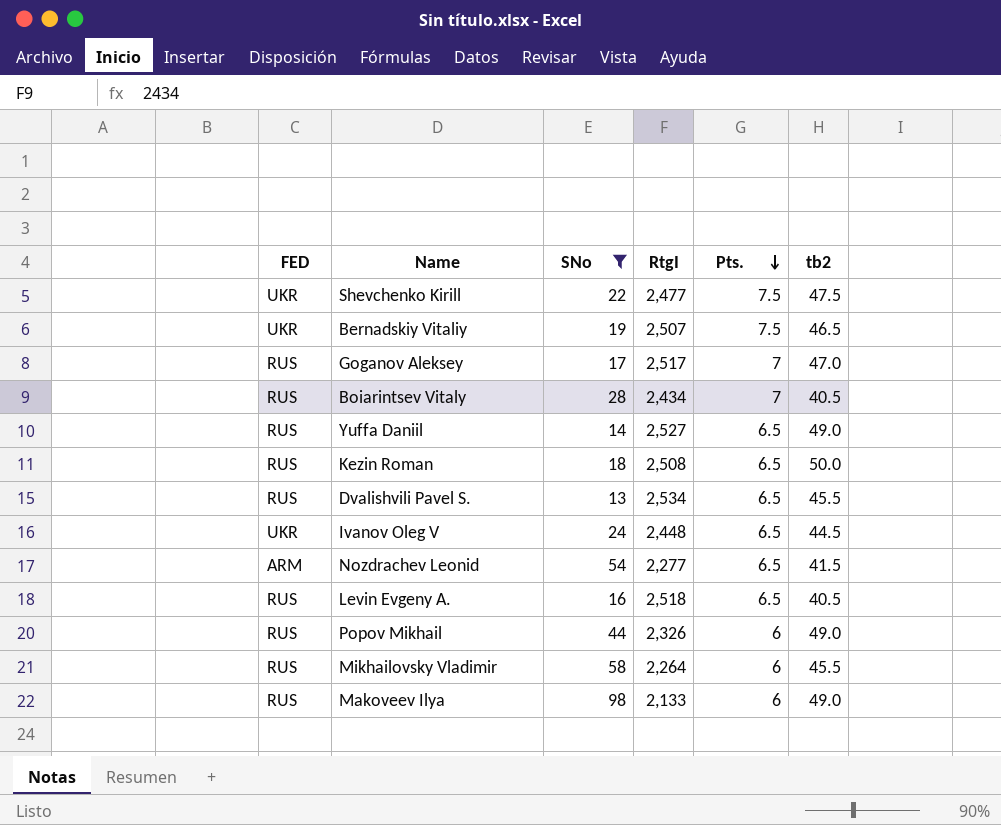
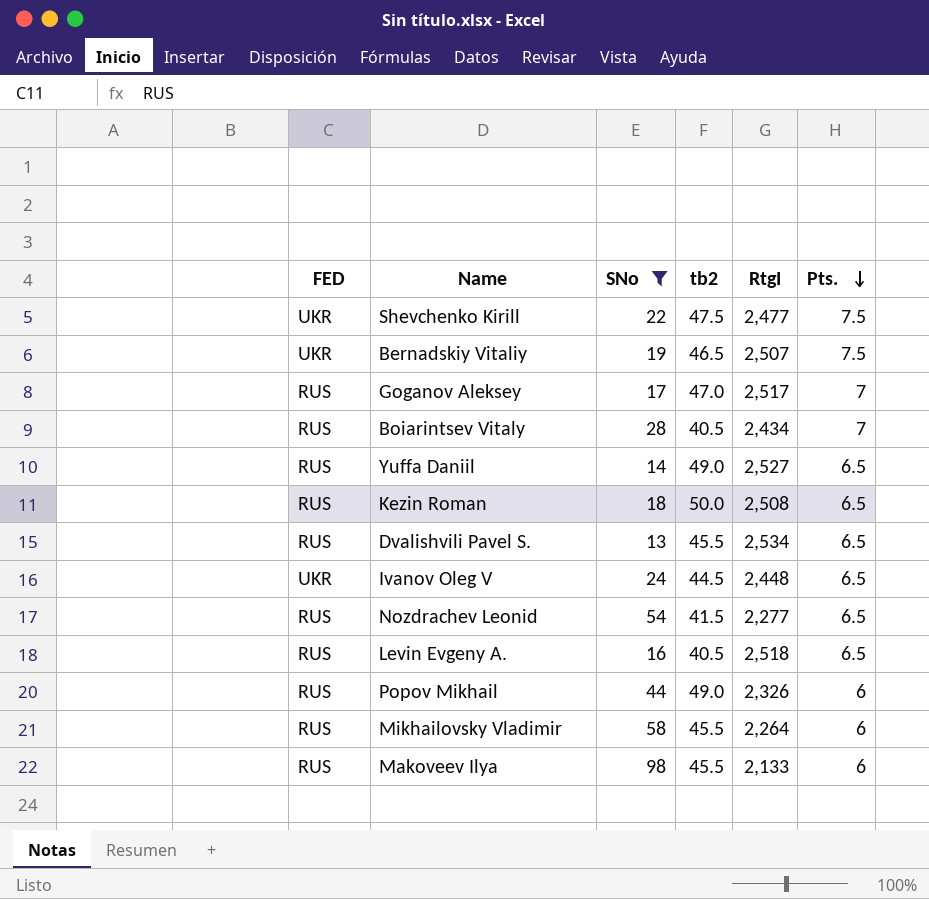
column tb2 | position: 6 -> 4
Nozdrachev Leonid | FED: ARM -> RUS
Makoveev Ilya | tb2: 49.0 -> 45.5

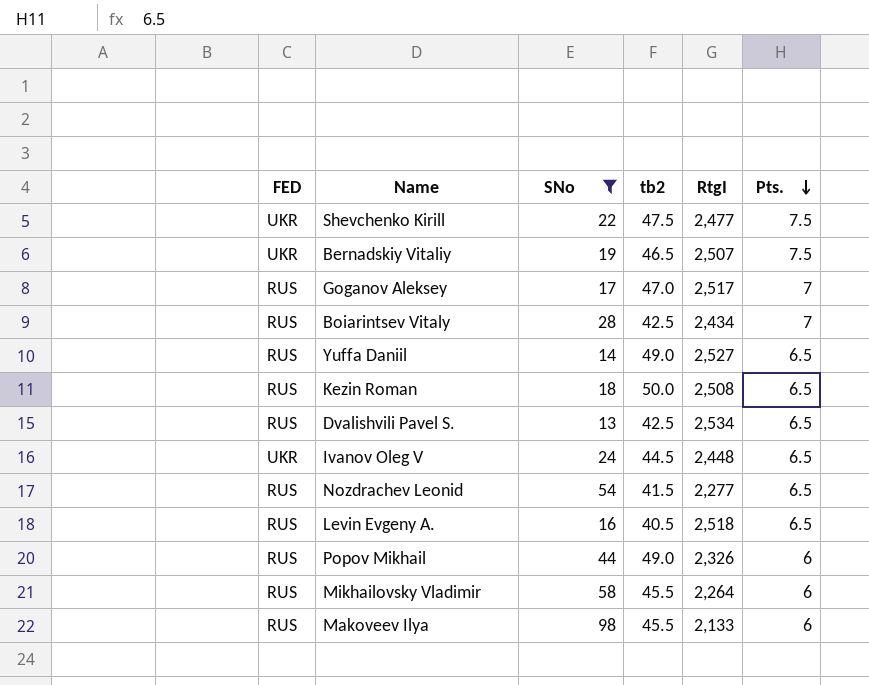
Boiarintsev Vitaly | tb2: 40.5 -> 42.5
Dvalishvili Pavel S. | tb2: 45.5 -> 42.5

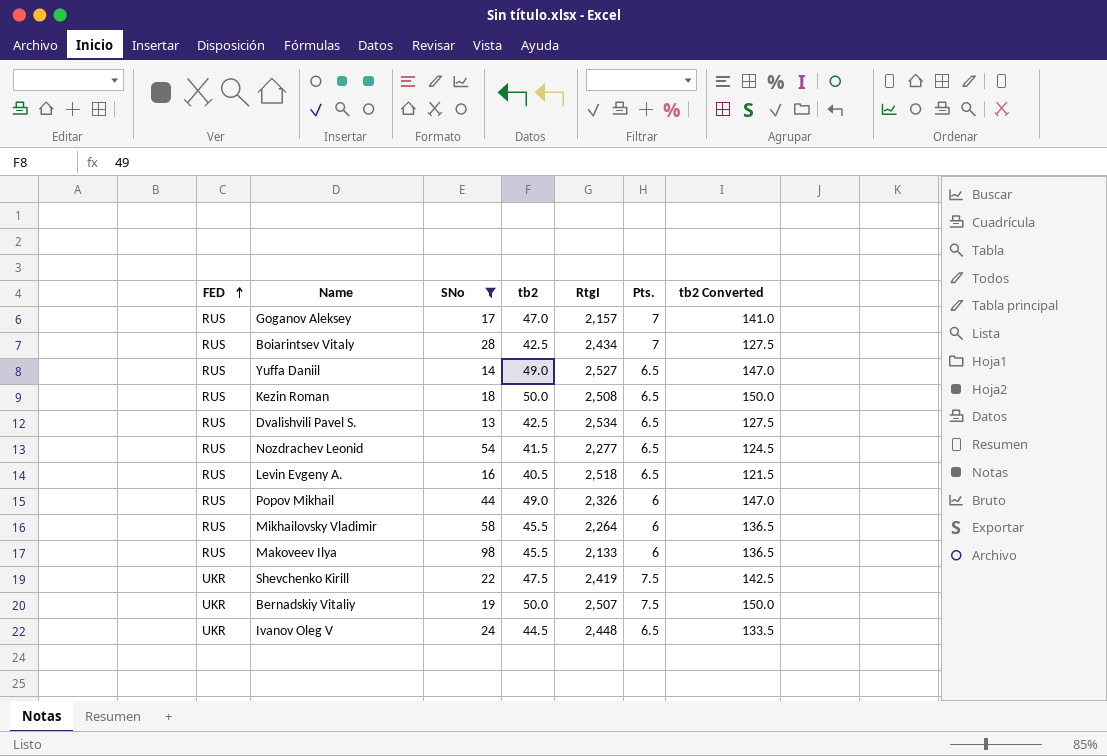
row order: Pts. descending -> FED ascending
column tb2 Converted | formula: none -> [tb2] * 3
Goganov Aleksey | RtgI: 2,517 -> 2,157
Shevchenko Kirill | RtgI: 2,477 -> 2,419
Bernadskiy Vitaliy | tb2: 46.5 -> 50.0

